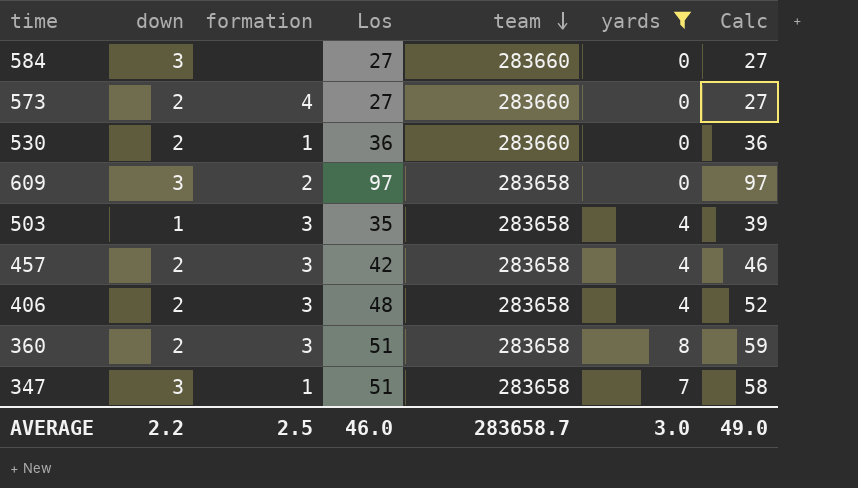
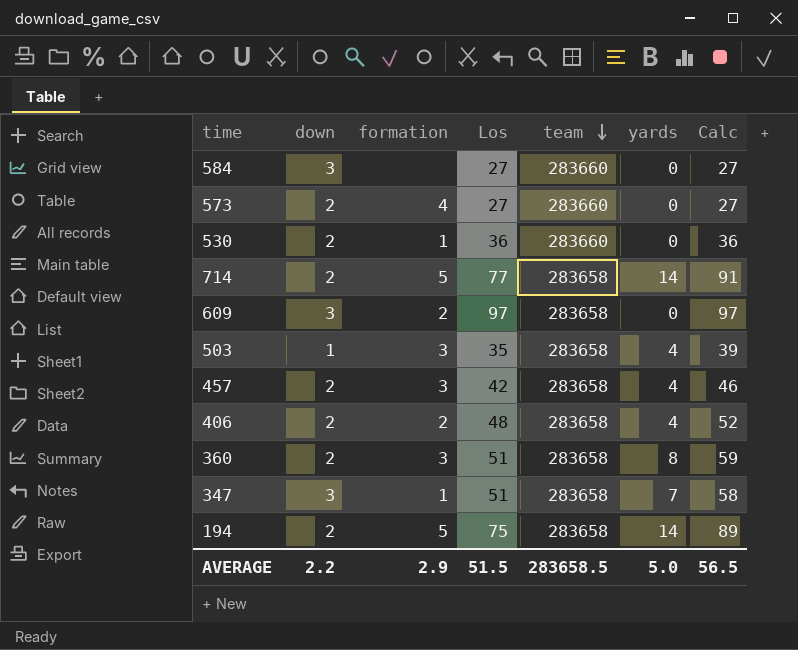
filter: yards != 14 -> none
406 | formation: 3 -> 2
AVERAGE | formation: 2.5 -> 2.9
AVERAGE | Los: 46.0 -> 51.5
AVERAGE | team: 283658.7 -> 283658.5
AVERAGE | yards: 3.0 -> 5.0
AVERAGE | Calc: 49.0 -> 56.5

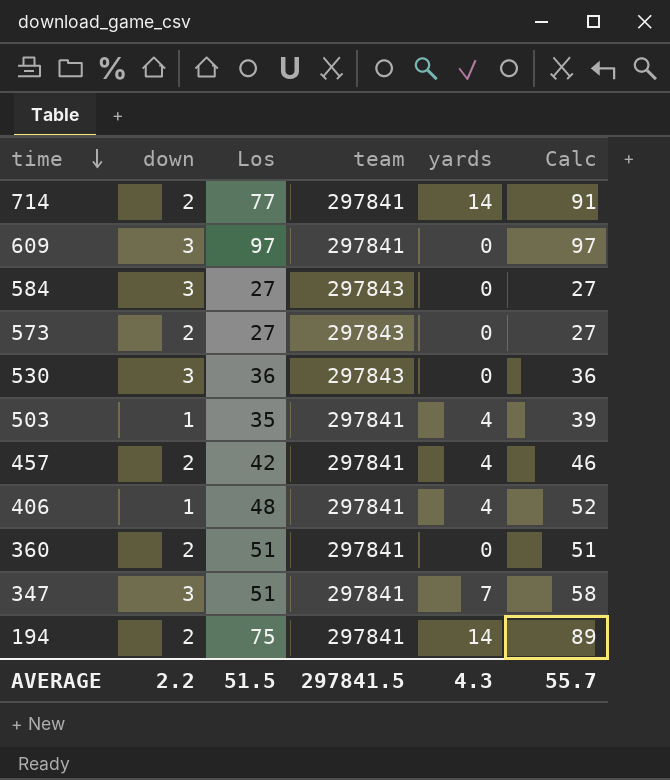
row order: team descending -> time descending
column formation | position: 3 -> none
714 | team: 283658 -> 297841
609 | team: 283658 -> 297841
584 | team: 283660 -> 297843
573 | team: 283660 -> 297843
530 | down: 2 -> 3
530 | team: 283660 -> 297843
503 | team: 283658 -> 297841
457 | team: 283658 -> 297841
406 | down: 2 -> 1
406 | team: 283658 -> 297841
360 | team: 283658 -> 297841
360 | yards: 8 -> 0
360 | Calc: 59 -> 51
347 | team: 283658 -> 297841
194 | team: 283658 -> 297841
AVERAGE | team: 283658.5 -> 297841.5
AVERAGE | yards: 5.0 -> 4.3
AVERAGE | Calc: 56.5 -> 55.7

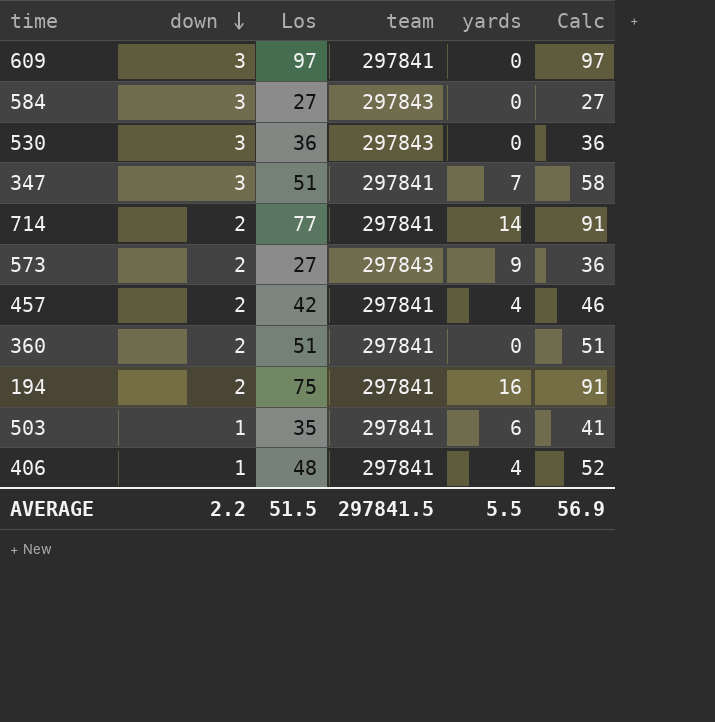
row order: time descending -> down descending
573 | yards: 0 -> 9
573 | Calc: 27 -> 36
194 | yards: 14 -> 16
194 | Calc: 89 -> 91
503 | yards: 4 -> 6
503 | Calc: 39 -> 41
AVERAGE | yards: 4.3 -> 5.5
AVERAGE | Calc: 55.7 -> 56.9

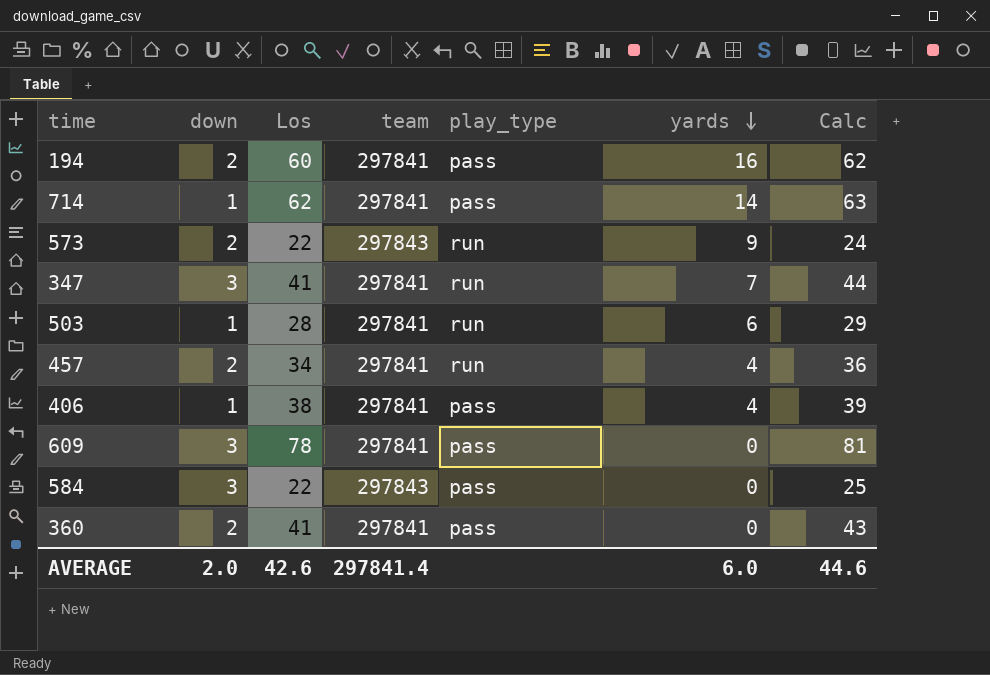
row order: down descending -> yards descending
column play_type | position: none -> 5
column Calc | formula: [Los] + [yards] -> [down] + [Los]
row 530: 3 | 36 | 297843 | 0 | 36 -> none
194 | Los: 75 -> 60
714 | down: 2 -> 1
714 | Los: 77 -> 62
573 | Los: 27 -> 22
347 | Los: 51 -> 41
503 | Los: 35 -> 28
457 | Los: 42 -> 34
406 | Los: 48 -> 38
609 | Los: 97 -> 78
584 | Los: 27 -> 22
360 | Los: 51 -> 41
AVERAGE | down: 2.2 -> 2.0
AVERAGE | Los: 51.5 -> 42.6
AVERAGE | team: 297841.5 -> 297841.4
AVERAGE | yards: 5.5 -> 6.0
AVERAGE | Calc: 56.9 -> 44.6

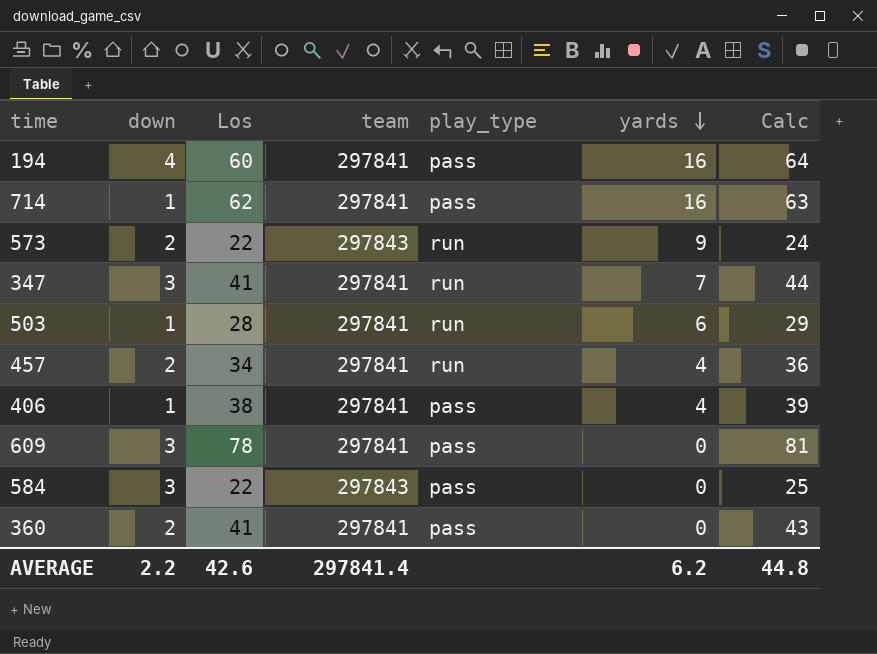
194 | down: 2 -> 4
194 | Calc: 62 -> 64
714 | yards: 14 -> 16
AVERAGE | down: 2.0 -> 2.2
AVERAGE | yards: 6.0 -> 6.2
AVERAGE | Calc: 44.6 -> 44.8

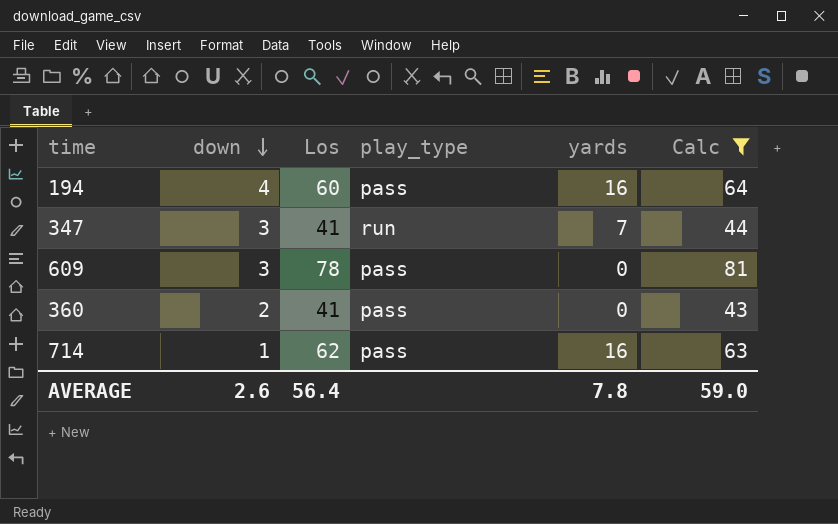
filter: none -> Calc >= 43
row order: yards descending -> down descending
column team | position: 4 -> none
AVERAGE | down: 2.2 -> 2.6
AVERAGE | Los: 42.6 -> 56.4
AVERAGE | yards: 6.2 -> 7.8
AVERAGE | Calc: 44.8 -> 59.0

